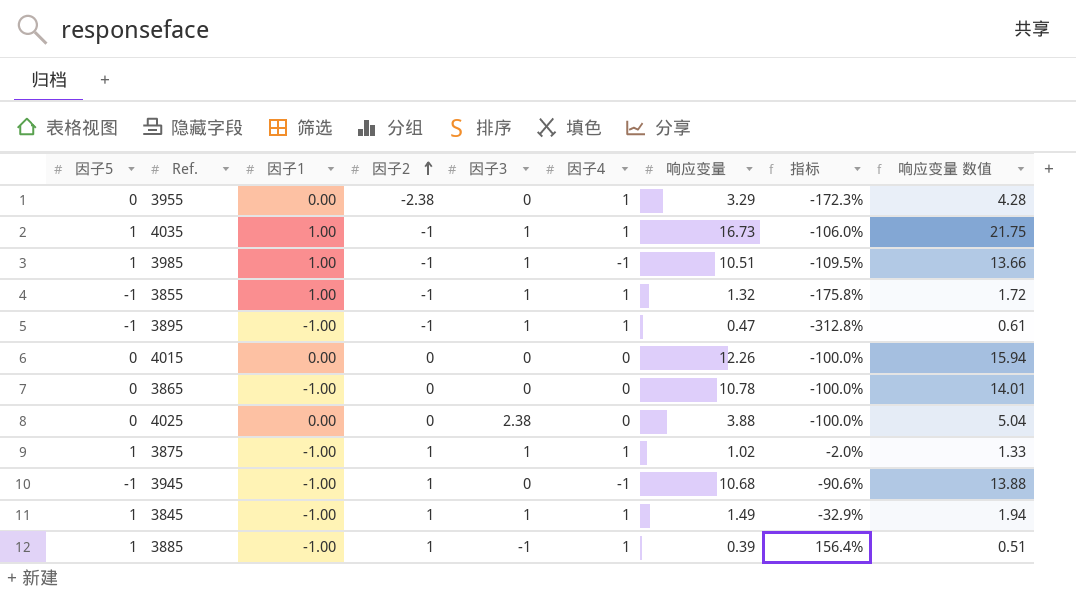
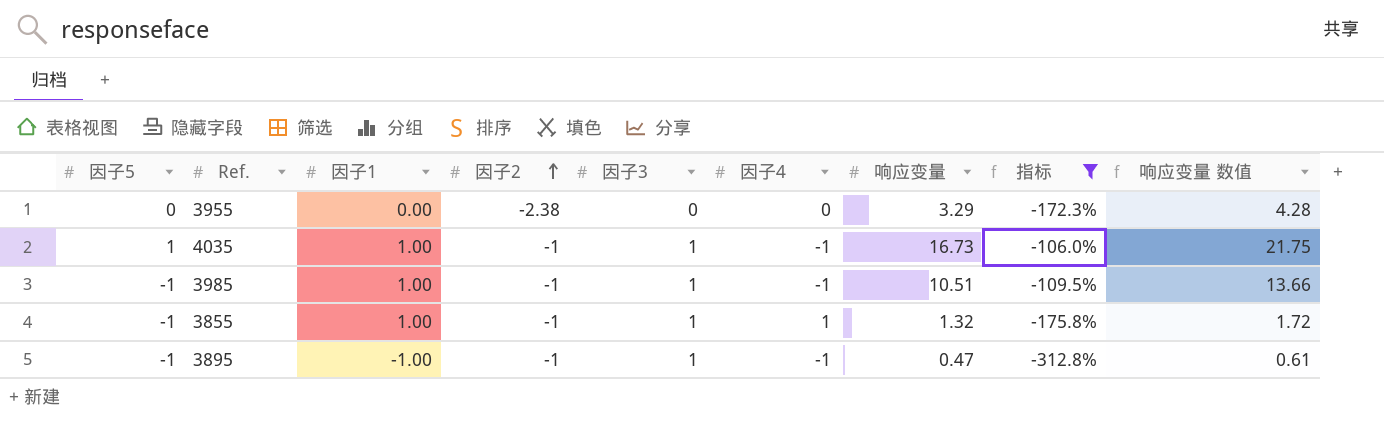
filter: none -> 指标 <= -106.0%
3955 | 因子4: 1 -> 0
4035 | 因子4: 1 -> -1
3985 | 因子5: 1 -> -1
3895 | 因子4: 1 -> -1

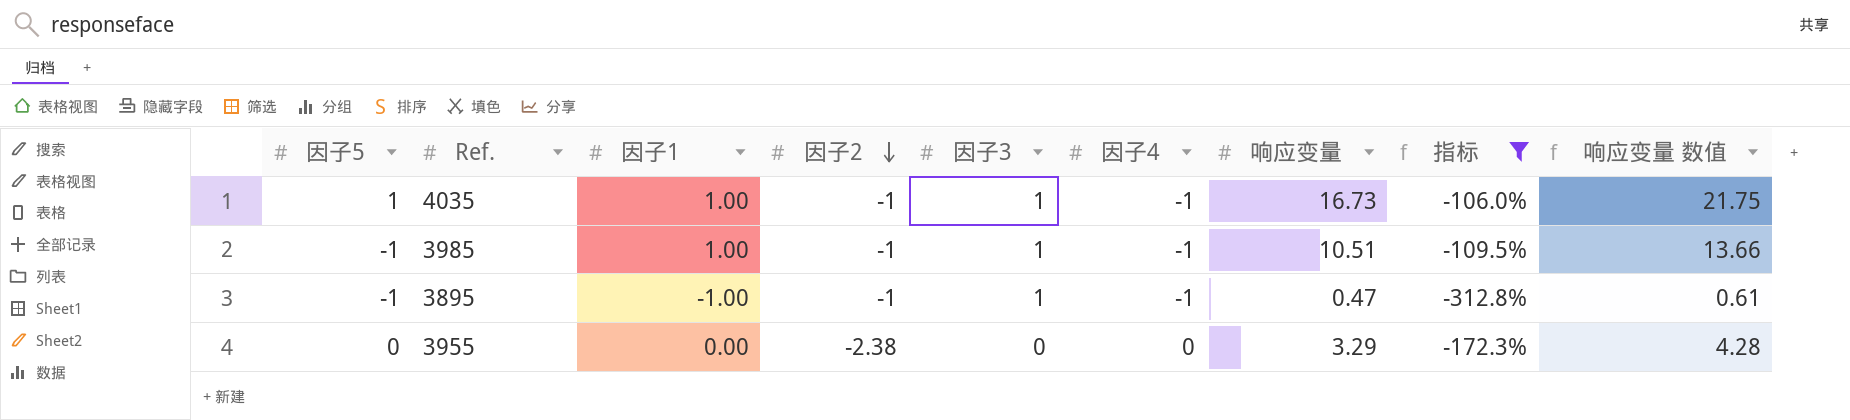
row order: 因子2 ascending -> 因子2 descending
row 3855: -1 | 1.00 | -1 | 1 | 1 | 1.32 | -175.8% | 1.72 -> none

